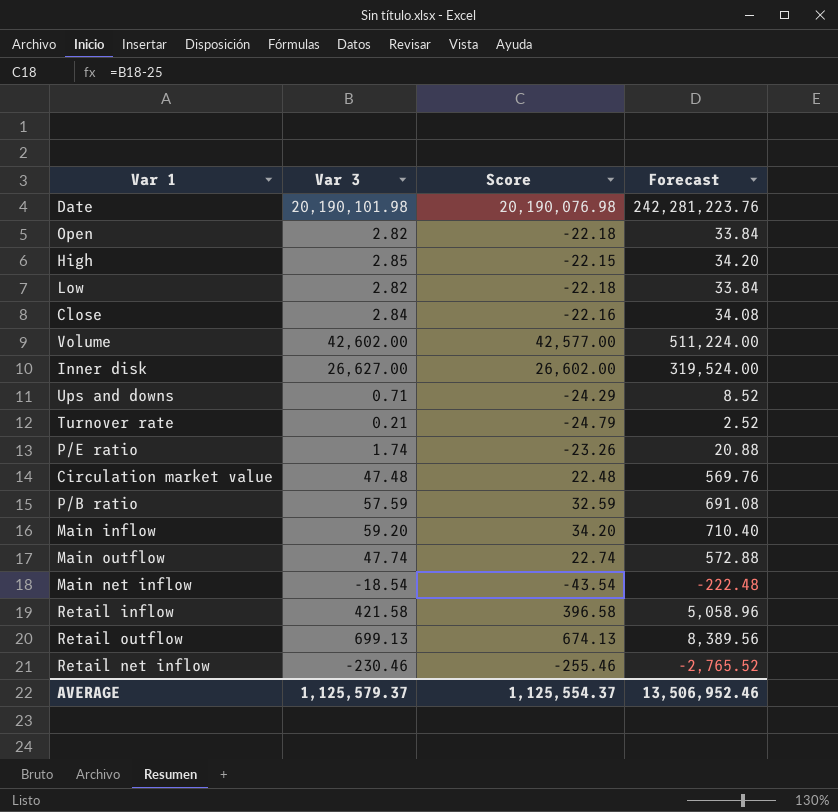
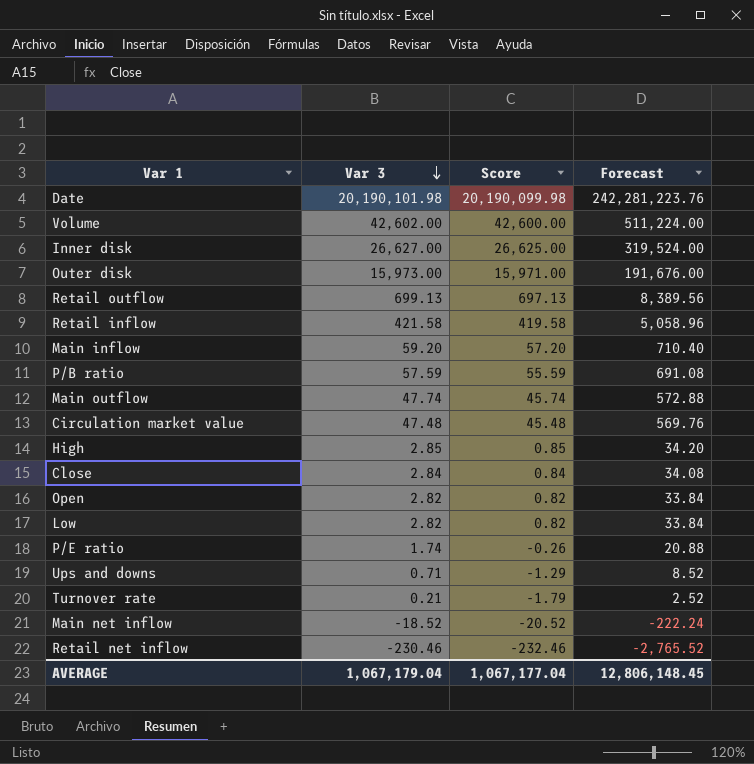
row order: none -> Var 3 descending
column Score | formula: [Var 3] - 25 -> [Var 3] - 2
row Outer disk: none -> 15,973.00 | 15,971.00 | 191,676.00
Main net inflow | Var 3: -18.54 -> -18.52
Main net inflow | Forecast: -222.48 -> -222.24
AVERAGE | Var 3: 1,125,579.37 -> 1,067,179.04
AVERAGE | Score: 1,125,554.37 -> 1,067,177.04
AVERAGE | Forecast: 13,506,952.46 -> 12,806,148.45

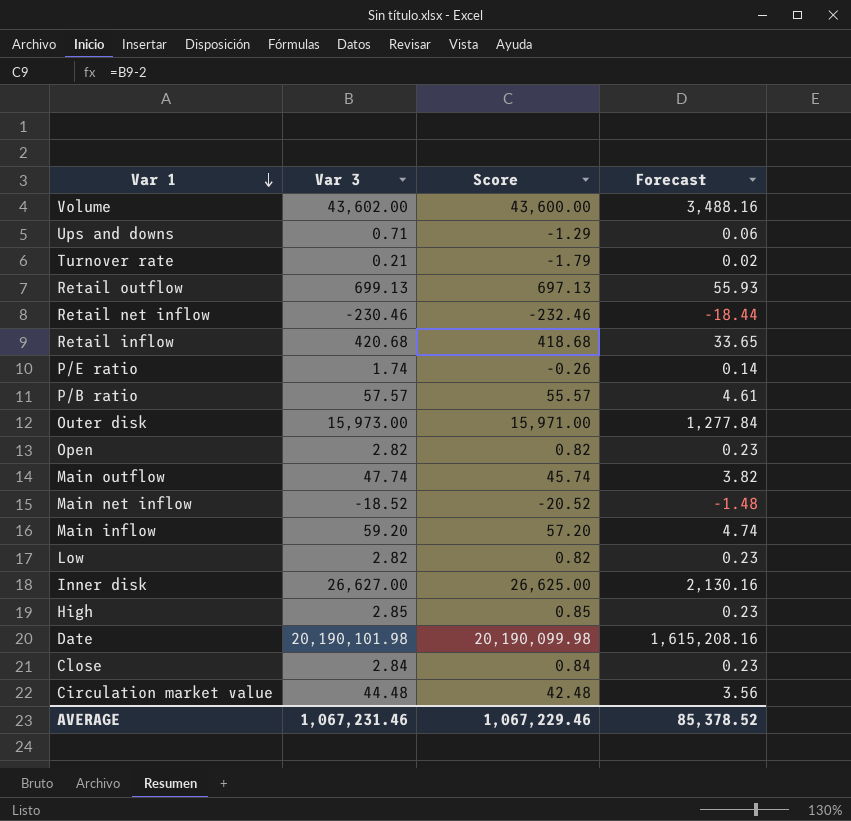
row order: Var 3 descending -> Var 1 descending
column Forecast | formula: [Var 3] * 12 -> [Var 3] * 0.08
Volume | Var 3: 42,602.00 -> 43,602.00
Volume | Score: 42,600.00 -> 43,600.00
Retail inflow | Var 3: 421.58 -> 420.68
Retail inflow | Score: 419.58 -> 418.68
P/B ratio | Var 3: 57.59 -> 57.57
P/B ratio | Score: 55.59 -> 55.57
Circulation market value | Var 3: 47.48 -> 44.48
Circulation market value | Score: 45.48 -> 42.48
AVERAGE | Var 3: 1,067,179.04 -> 1,067,231.46
AVERAGE | Score: 1,067,177.04 -> 1,067,229.46
AVERAGE | Forecast: 12,806,148.45 -> 85,378.52

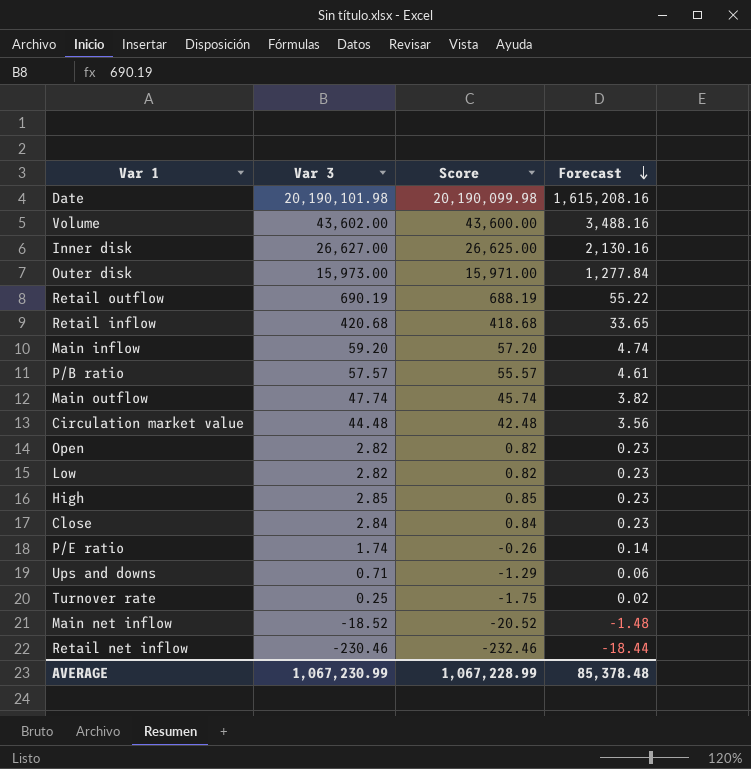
row order: Var 1 descending -> Forecast descending
Retail outflow | Var 3: 699.13 -> 690.19
Retail outflow | Score: 697.13 -> 688.19
Retail outflow | Forecast: 55.93 -> 55.22
Turnover rate | Var 3: 0.21 -> 0.25
Turnover rate | Score: -1.79 -> -1.75
AVERAGE | Var 3: 1,067,231.46 -> 1,067,230.99
AVERAGE | Score: 1,067,229.46 -> 1,067,228.99
AVERAGE | Forecast: 85,378.52 -> 85,378.48

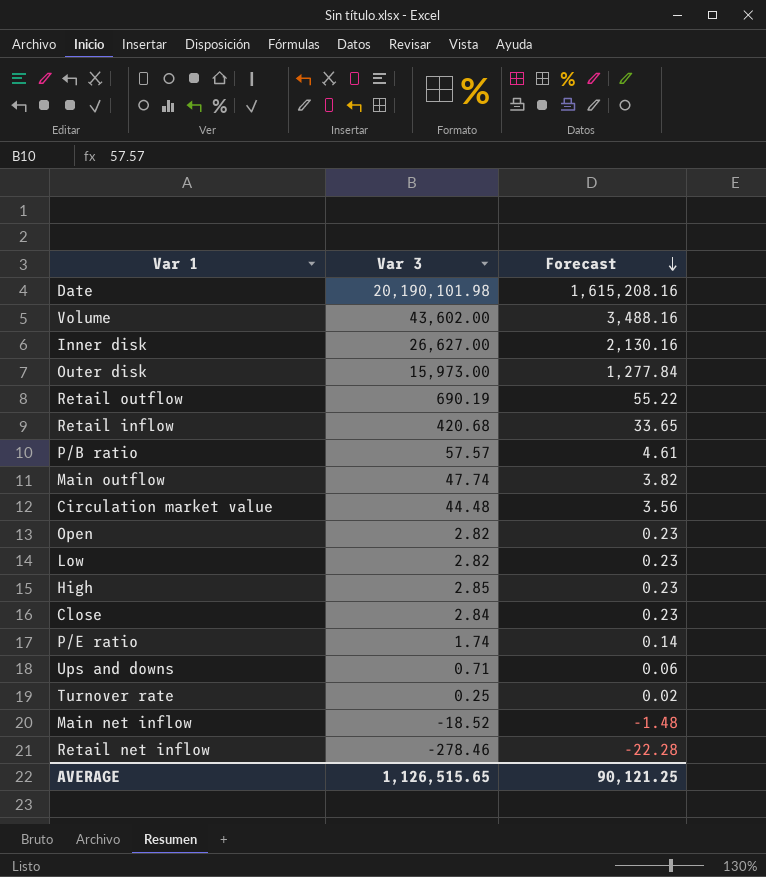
column Score | formula: [Var 3] - 2 -> none
row Main inflow: 59.20 | 57.20 | 4.74 -> none
Retail net inflow | Var 3: -230.46 -> -278.46
Retail net inflow | Forecast: -18.44 -> -22.28
AVERAGE | Var 3: 1,067,230.99 -> 1,126,515.65
AVERAGE | Forecast: 85,378.48 -> 90,121.25

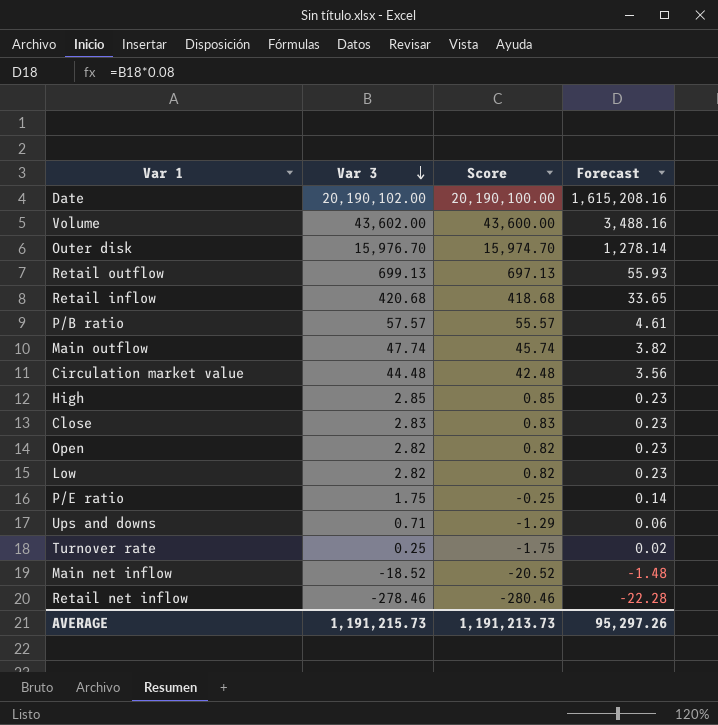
row order: Forecast descending -> Var 3 descending
column Score | formula: none -> [Var 3] - 2
row Inner disk: 26,627.00 | 2,130.16 -> none
Date | Var 3: 20,190,101.98 -> 20,190,102.00
Outer disk | Var 3: 15,973.00 -> 15,976.70
Outer disk | Forecast: 1,277.84 -> 1,278.14
Retail outflow | Var 3: 690.19 -> 699.13
Retail outflow | Forecast: 55.22 -> 55.93
Close | Var 3: 2.84 -> 2.83
P/E ratio | Var 3: 1.74 -> 1.75
AVERAGE | Var 3: 1,126,515.65 -> 1,191,215.73
AVERAGE | Forecast: 90,121.25 -> 95,297.26

